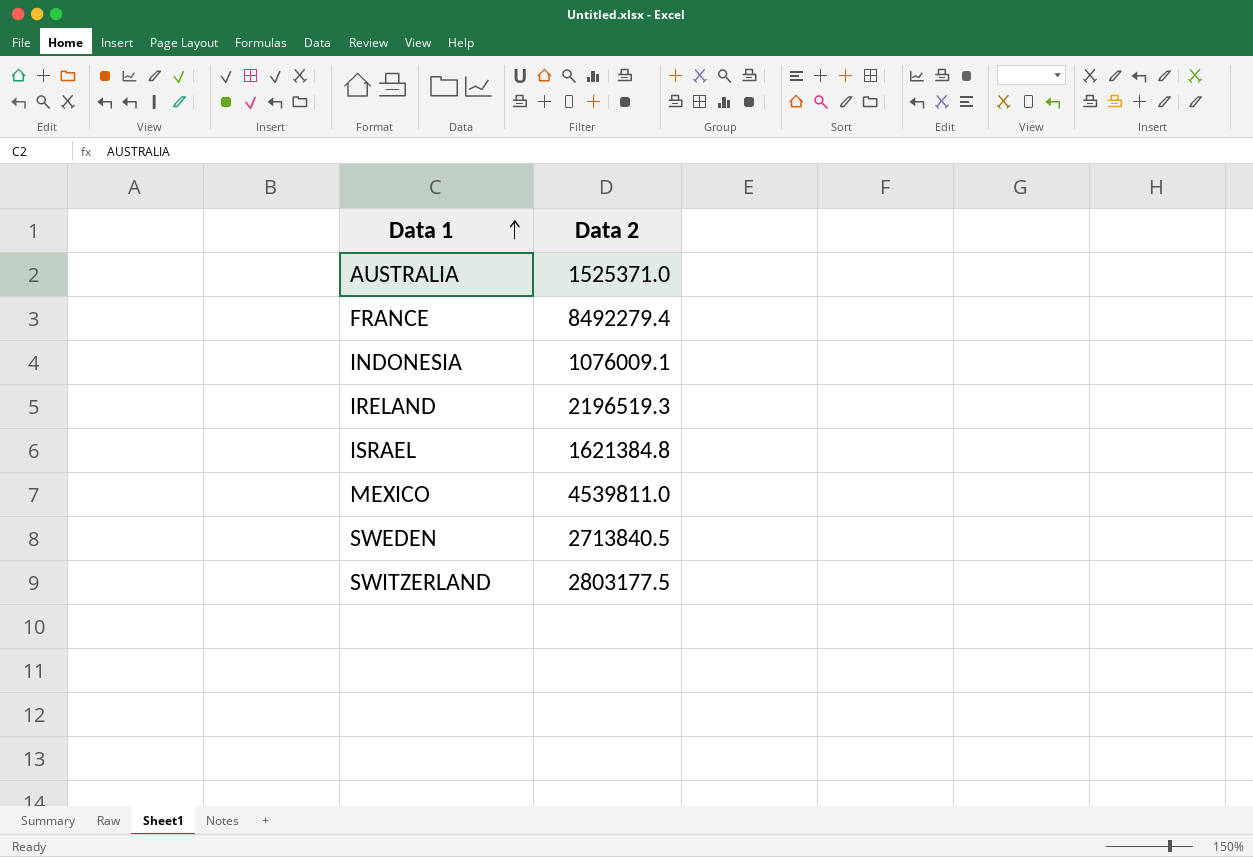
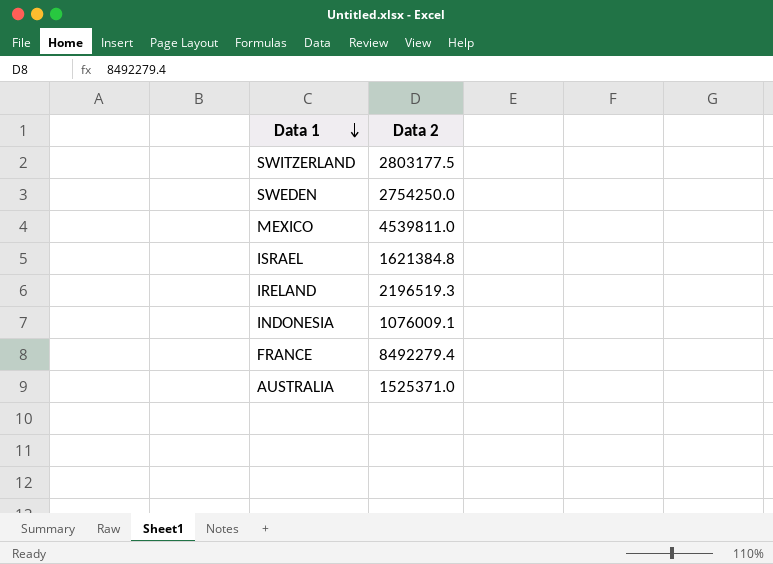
row order: Data 1 ascending -> Data 1 descending
SWEDEN | Data 2: 2713840.5 -> 2754250.0

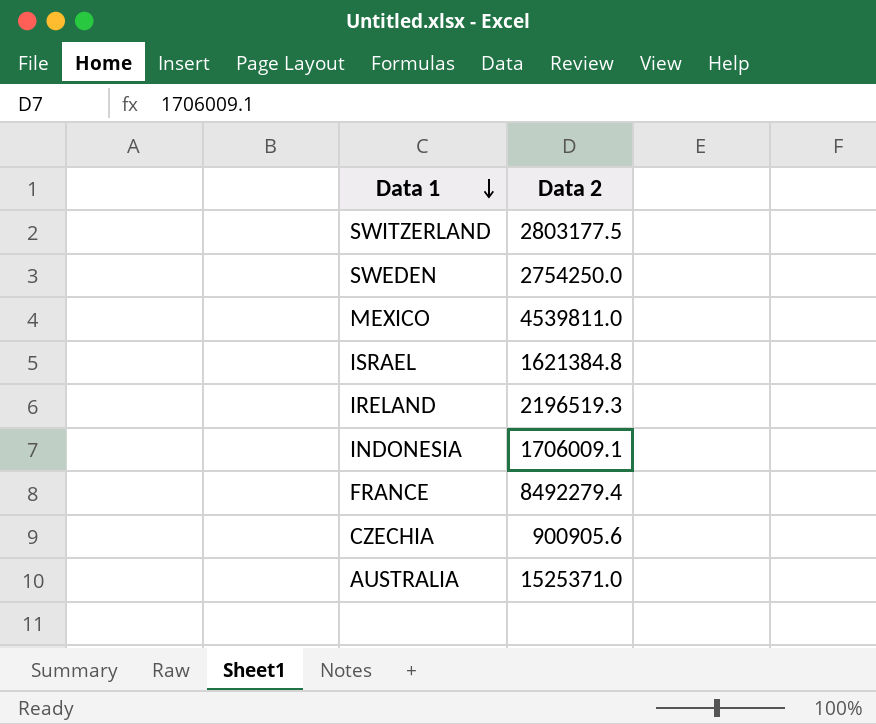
INDONESIA | Data 2: 1076009.1 -> 1706009.1
row CZECHIA: none -> 900905.6

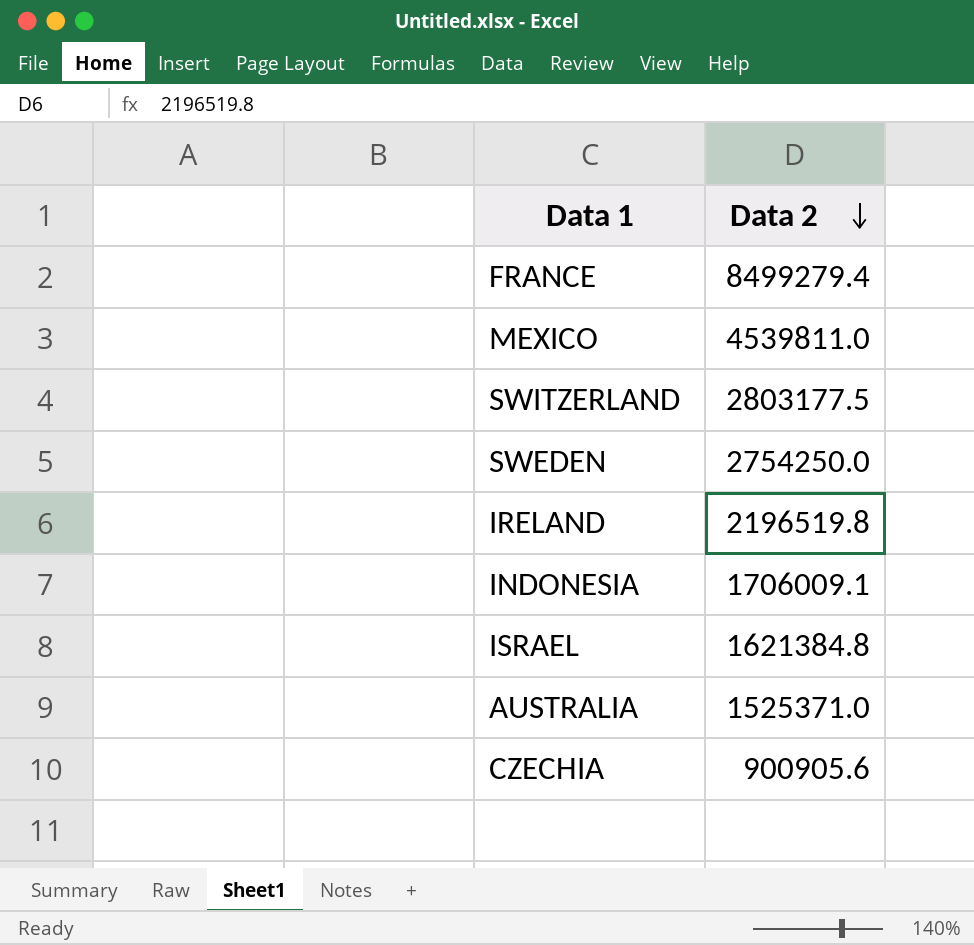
row order: Data 1 descending -> Data 2 descending
FRANCE | Data 2: 8492279.4 -> 8499279.4
IRELAND | Data 2: 2196519.3 -> 2196519.8

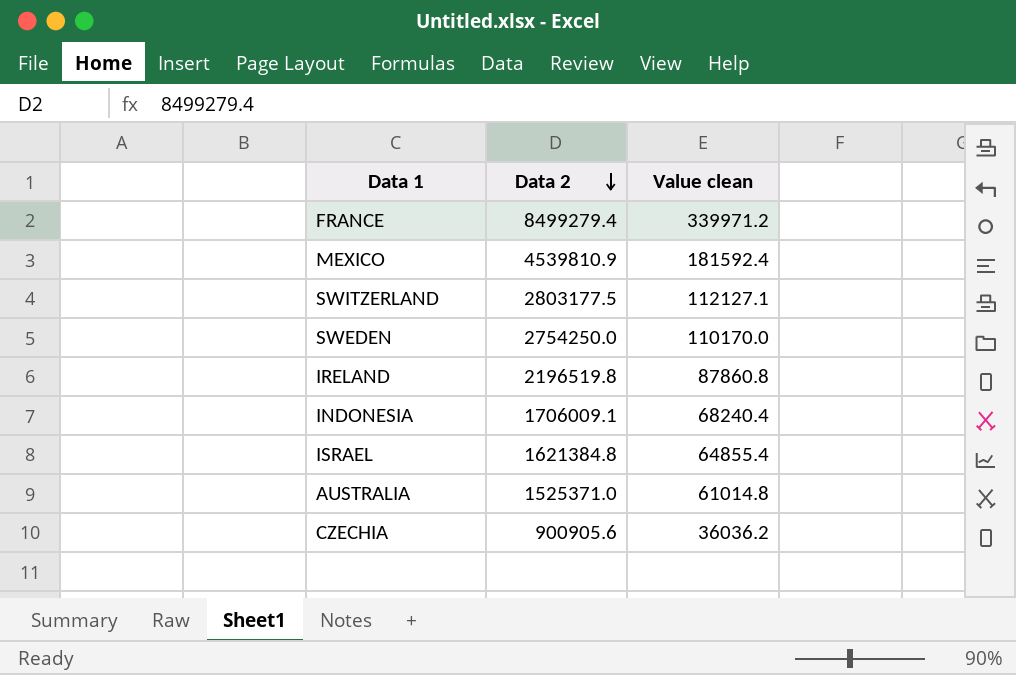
column Value clean | formula: none -> [Data 2] * 0.04
MEXICO | Data 2: 4539811.0 -> 4539810.9

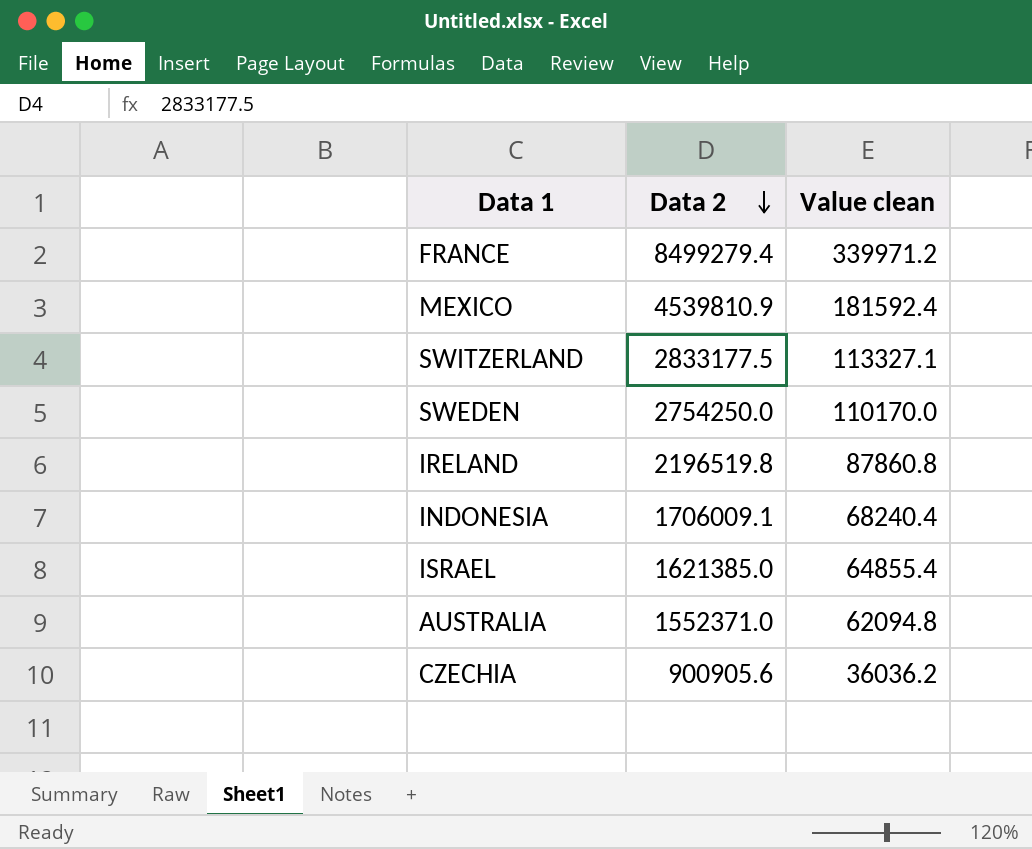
SWITZERLAND | Data 2: 2803177.5 -> 2833177.5
SWITZERLAND | Value clean: 112127.1 -> 113327.1
ISRAEL | Data 2: 1621384.8 -> 1621385.0
AUSTRALIA | Data 2: 1525371.0 -> 1552371.0
AUSTRALIA | Value clean: 61014.8 -> 62094.8

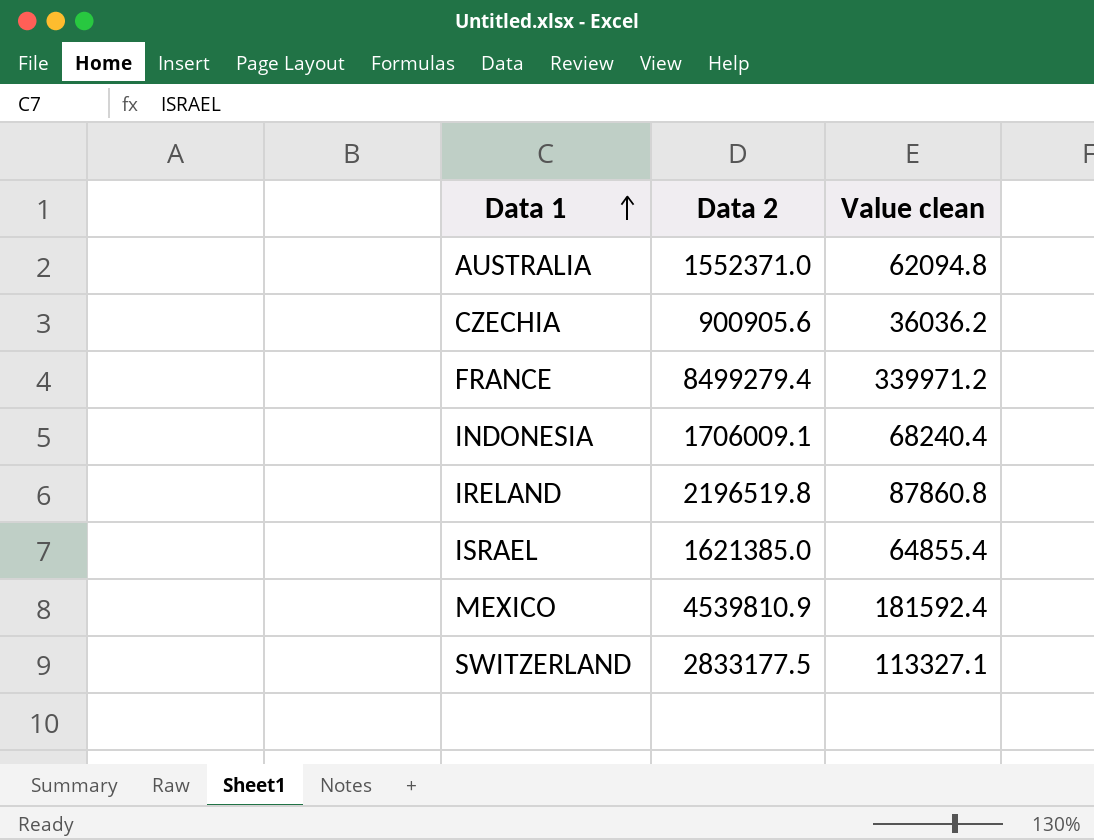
row order: Data 2 descending -> Data 1 ascending
row SWEDEN: 2754250.0 | 110170.0 -> none

